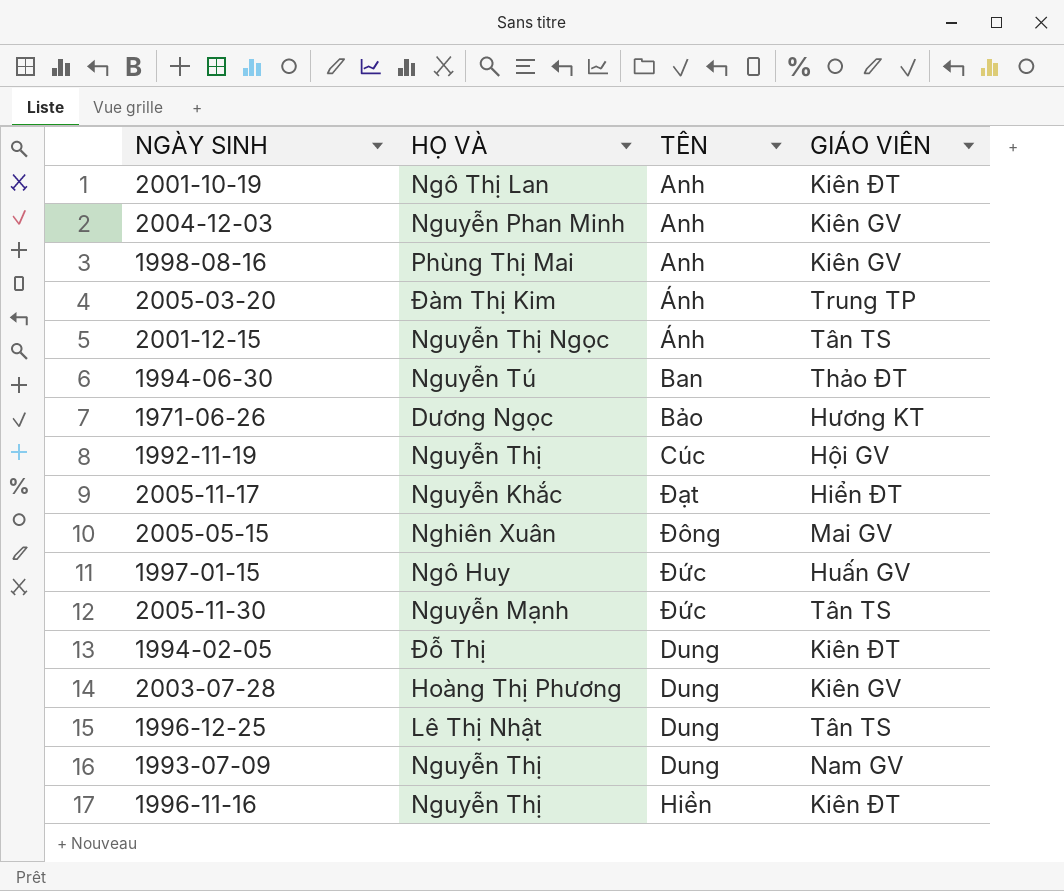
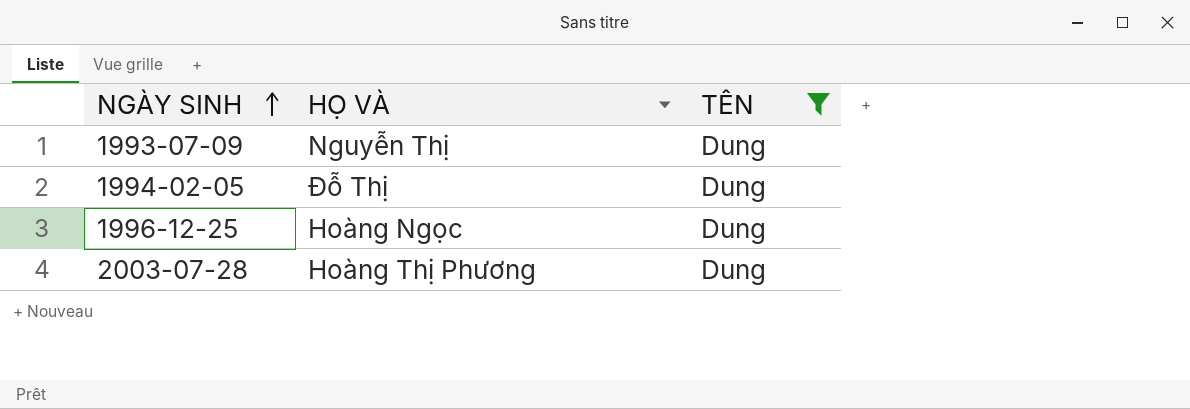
filter: none -> TÊN = Dung
row order: none -> NGÀY SINH ascending
column GIÁO VIÊN | position: 4 -> none
1996-12-25 | HỌ VÀ: Lê Thị Nhật -> Hoàng Ngọc

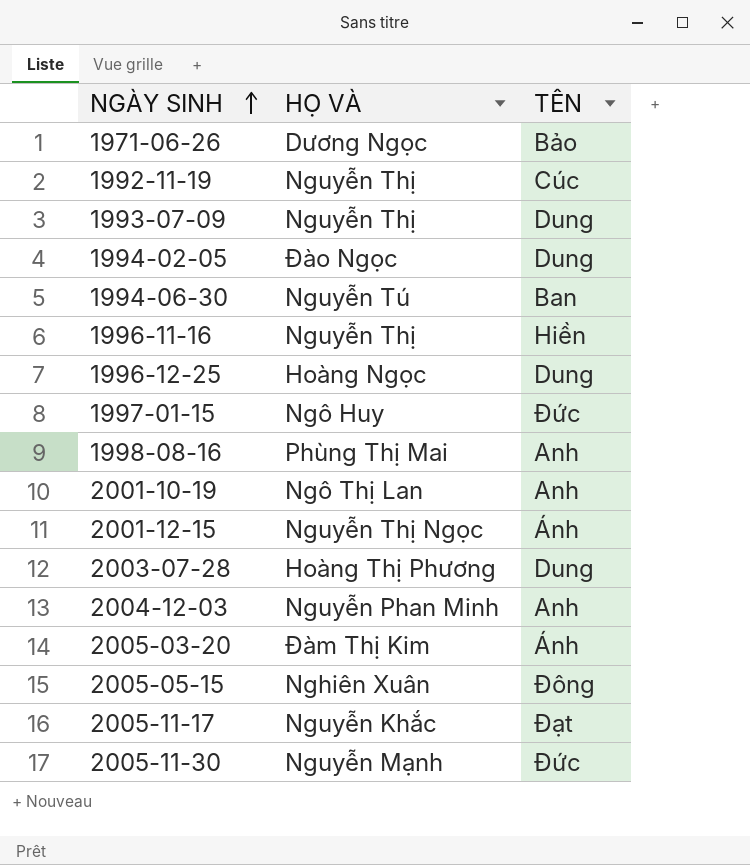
filter: TÊN = Dung -> none
1994-02-05 | HỌ VÀ: Đỗ Thị -> Đào Ngọc

